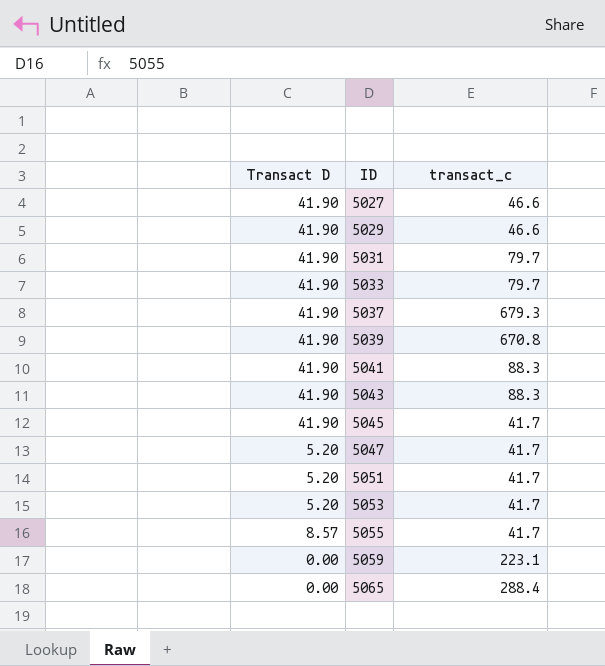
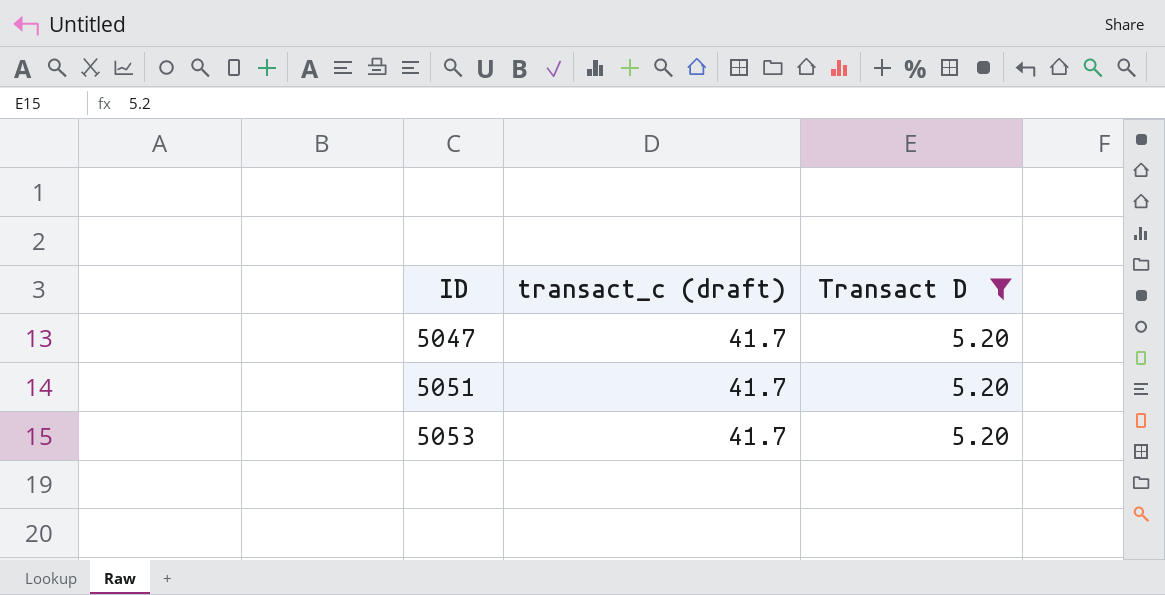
filter: none -> Transact D = 5.20
column name: transact_c -> transact_c (draft)
column Transact D | position: 1 -> 3

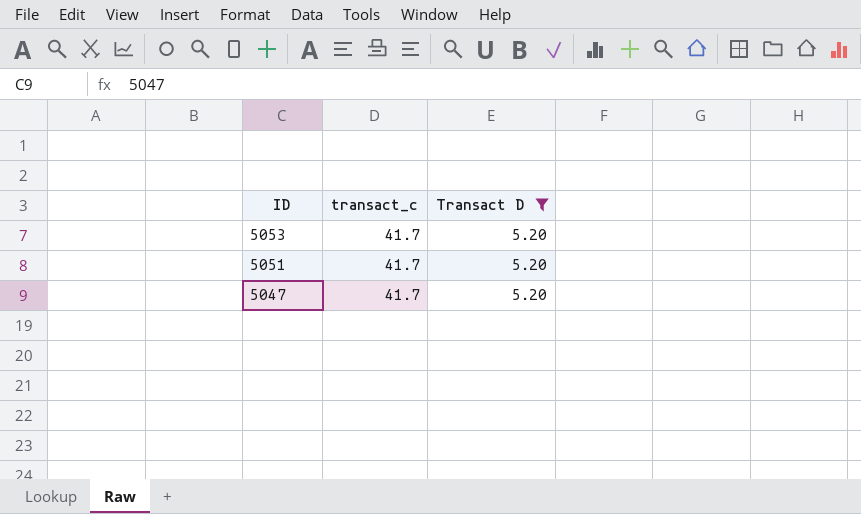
row order: ID ascending -> ID descending
column name: transact_c (draft) -> transact_c

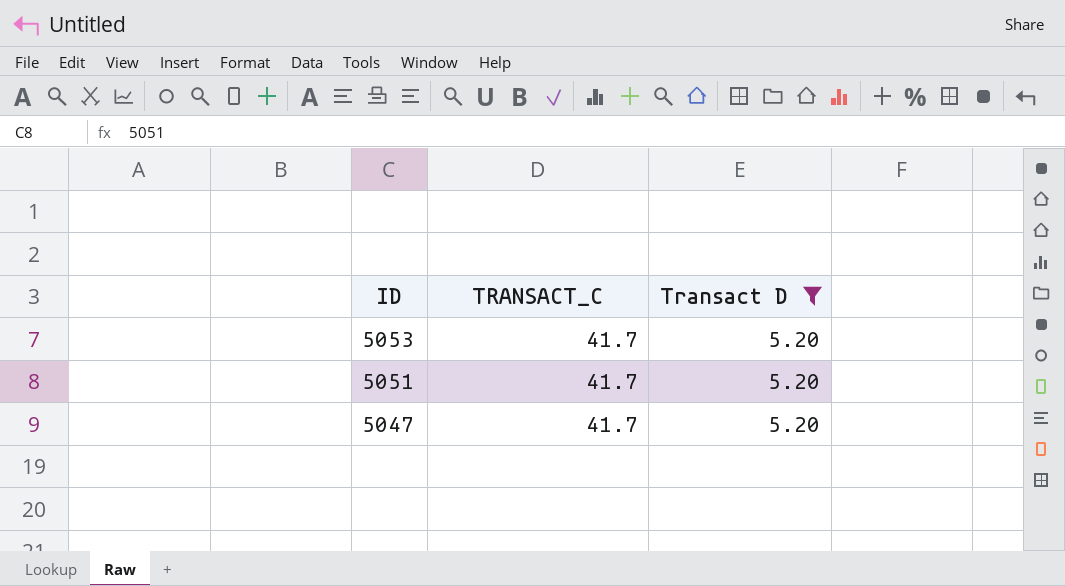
column name: transact_c -> TRANSACT_C

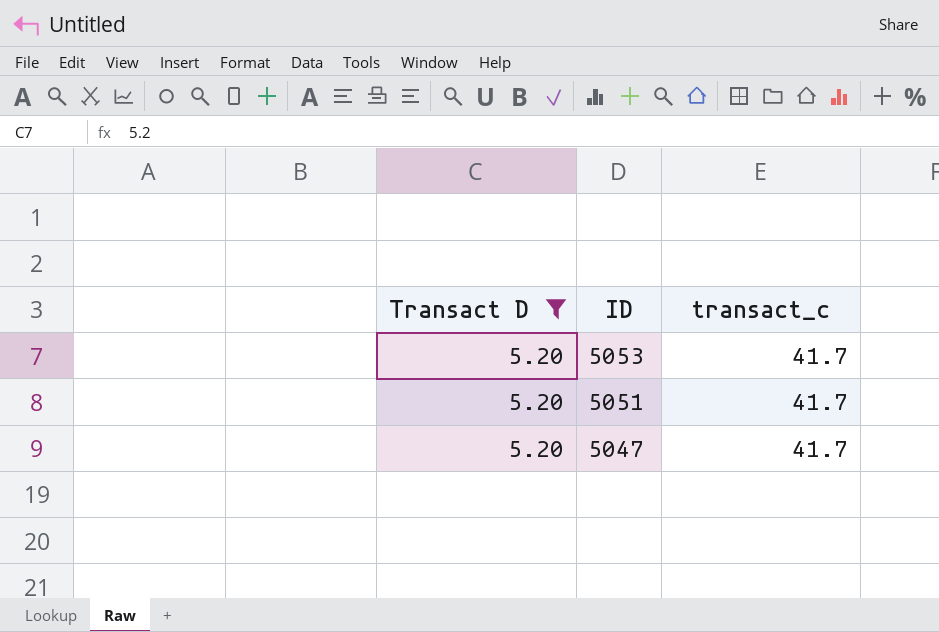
column Transact D | position: 3 -> 1
column name: TRANSACT_C -> transact_c

